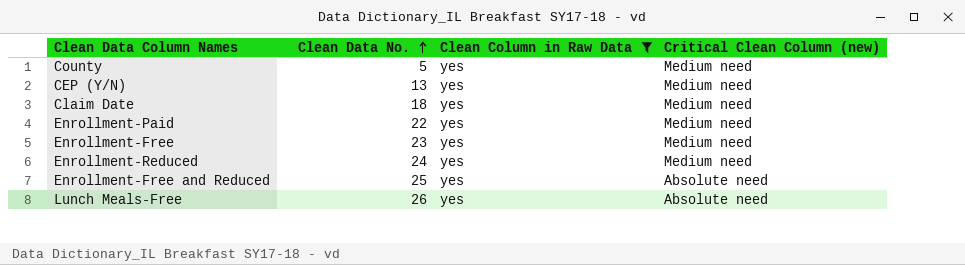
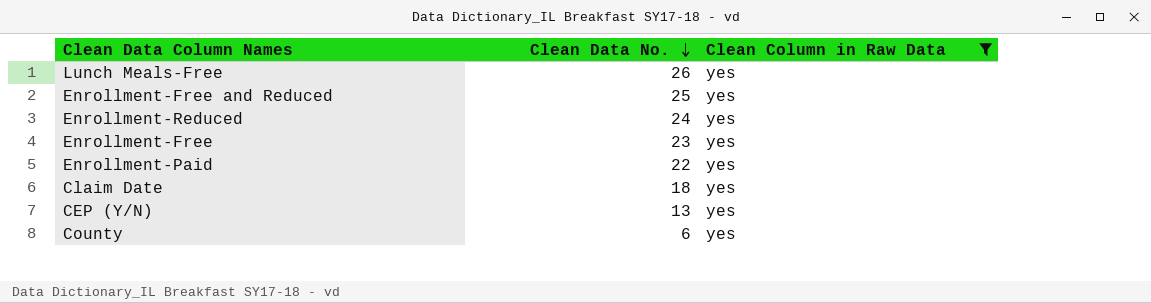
row order: Clean Data No. ascending -> Clean Data No. descending
column Critical Clean Column (new) | position: 4 -> none
County | Clean Data No.: 5 -> 6

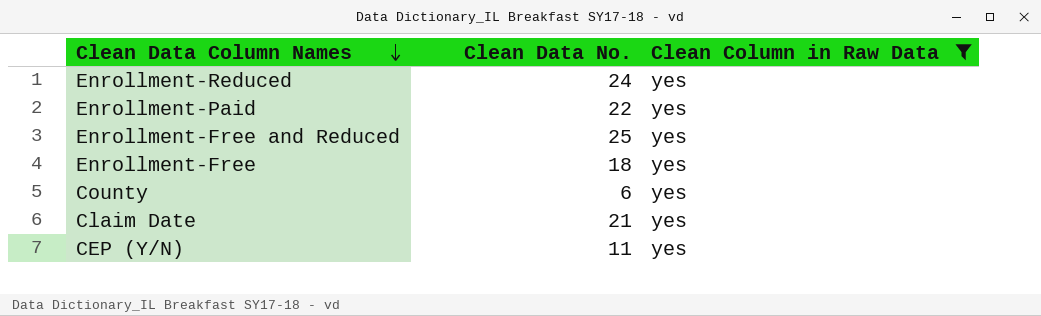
row order: Clean Data No. descending -> Clean Data Column Names descending
row Lunch Meals-Free: 26 | yes -> none
Enrollment-Free | Clean Data No.: 23 -> 18
Claim Date | Clean Data No.: 18 -> 21
CEP (Y/N) | Clean Data No.: 13 -> 11

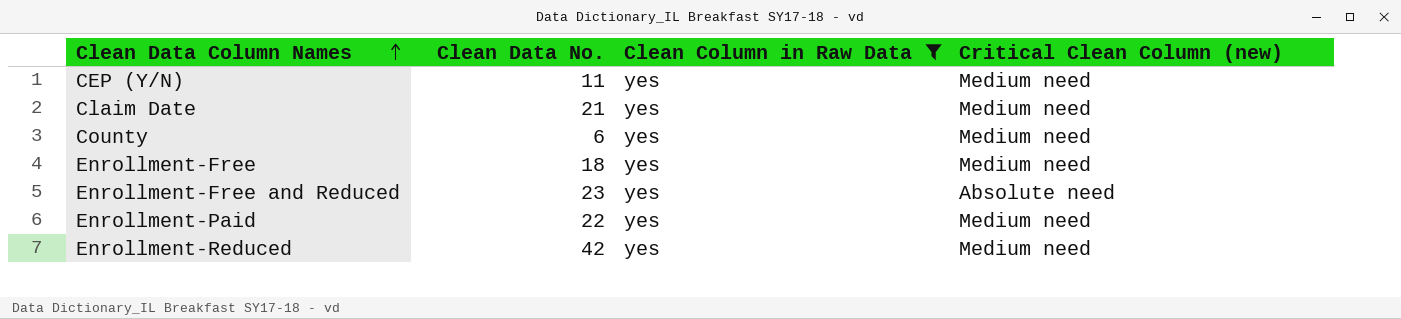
row order: Clean Data Column Names descending -> Clean Data Column Names ascending
column Critical Clean Column (new) | position: none -> 4
Enrollment-Free and Reduced | Clean Data No.: 25 -> 23
Enrollment-Reduced | Clean Data No.: 24 -> 42

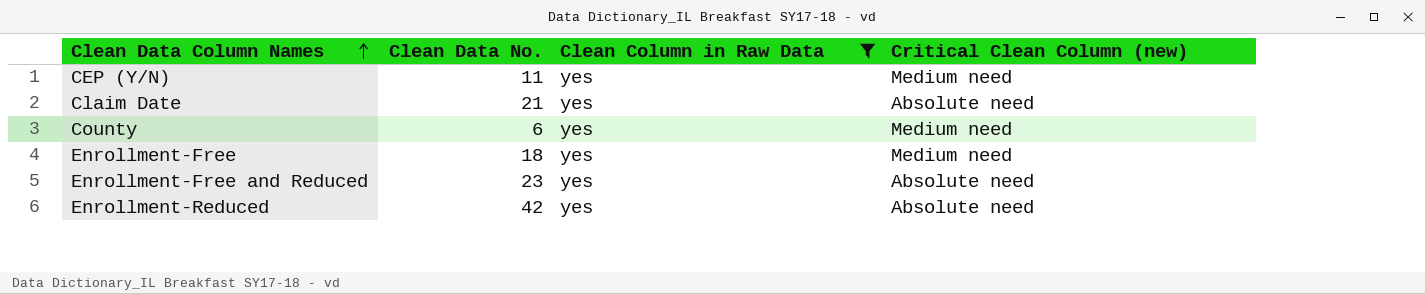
row Enrollment-Paid: 22 | yes | Medium need -> none
Claim Date | Critical Clean Column (new): Medium need -> Absolute need
Enrollment-Reduced | Critical Clean Column (new): Medium need -> Absolute need

